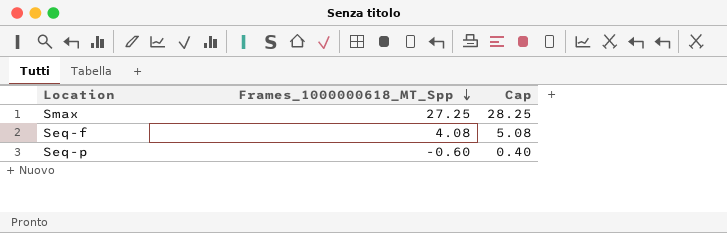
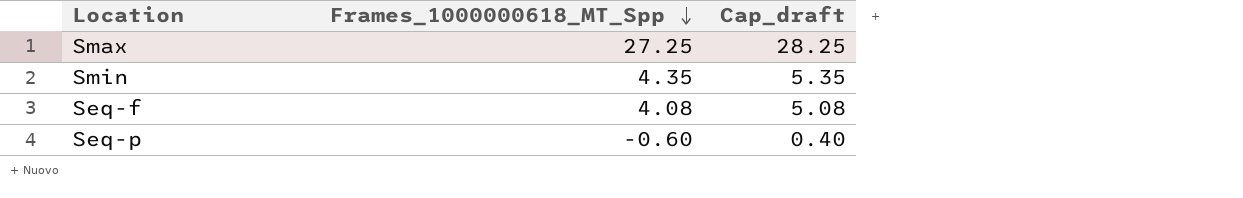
column name: Cap -> Cap_draft
row Smin: none -> 4.35 | 5.35

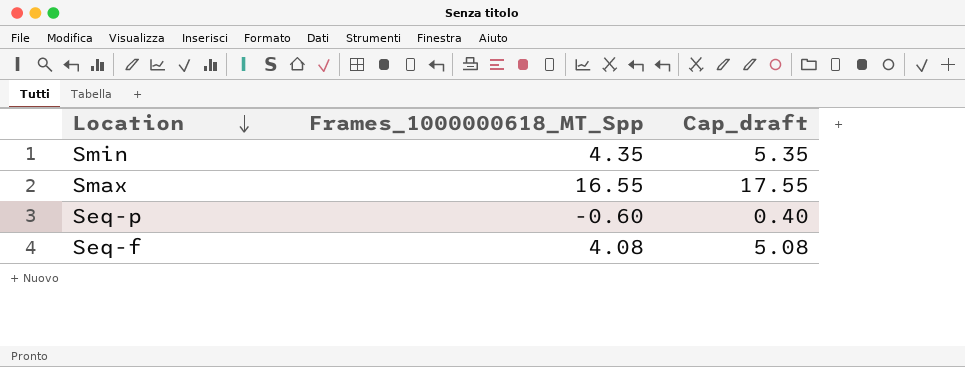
row order: Frames_1000000618_MT_Spp descending -> Location descending
Smax | Frames_1000000618_MT_Spp: 27.25 -> 16.55
Smax | Cap_draft: 28.25 -> 17.55

